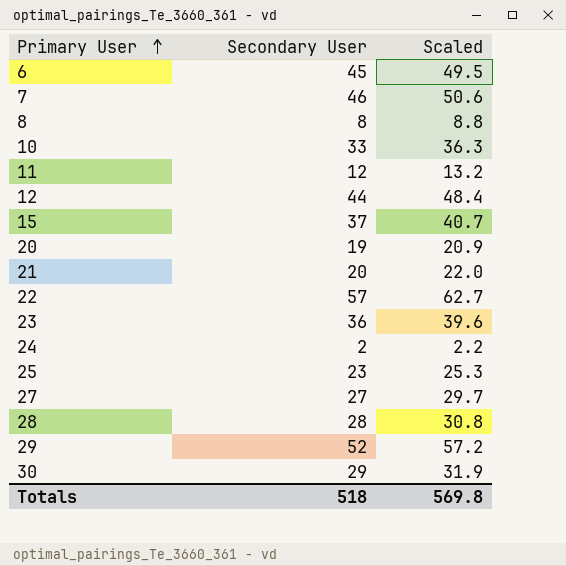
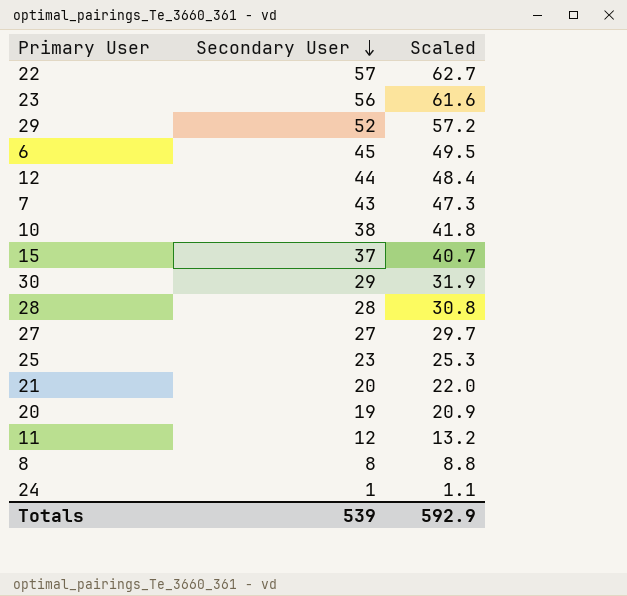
row order: Primary User ascending -> Secondary User descending
23 | Secondary User: 36 -> 56
23 | Scaled: 39.6 -> 61.6
7 | Secondary User: 46 -> 43
7 | Scaled: 50.6 -> 47.3
10 | Secondary User: 33 -> 38
10 | Scaled: 36.3 -> 41.8
24 | Secondary User: 2 -> 1
24 | Scaled: 2.2 -> 1.1
Totals | Secondary User: 518 -> 539
Totals | Scaled: 569.8 -> 592.9

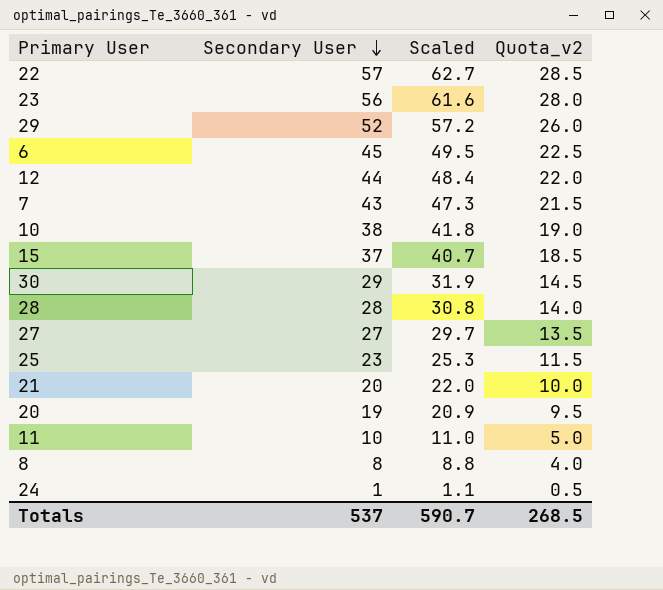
column Quota_v2 | formula: none -> [Secondary User] * 0.5
11 | Secondary User: 12 -> 10
11 | Scaled: 13.2 -> 11.0
Totals | Secondary User: 539 -> 537
Totals | Scaled: 592.9 -> 590.7

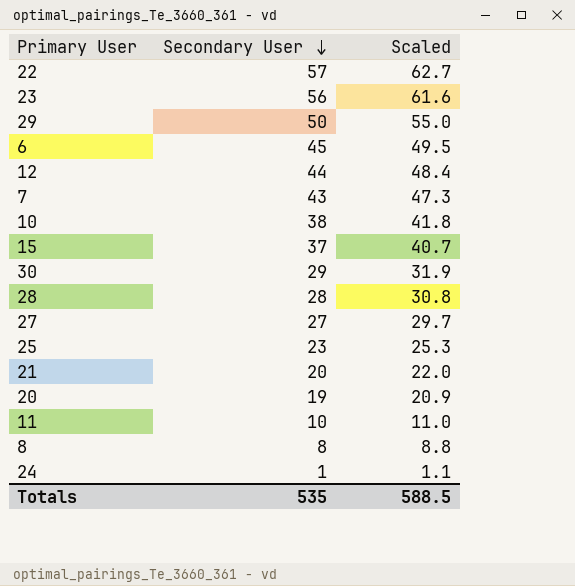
column Quota_v2 | formula: [Secondary User] * 0.5 -> none
29 | Secondary User: 52 -> 50
29 | Scaled: 57.2 -> 55.0
Totals | Secondary User: 537 -> 535
Totals | Scaled: 590.7 -> 588.5

